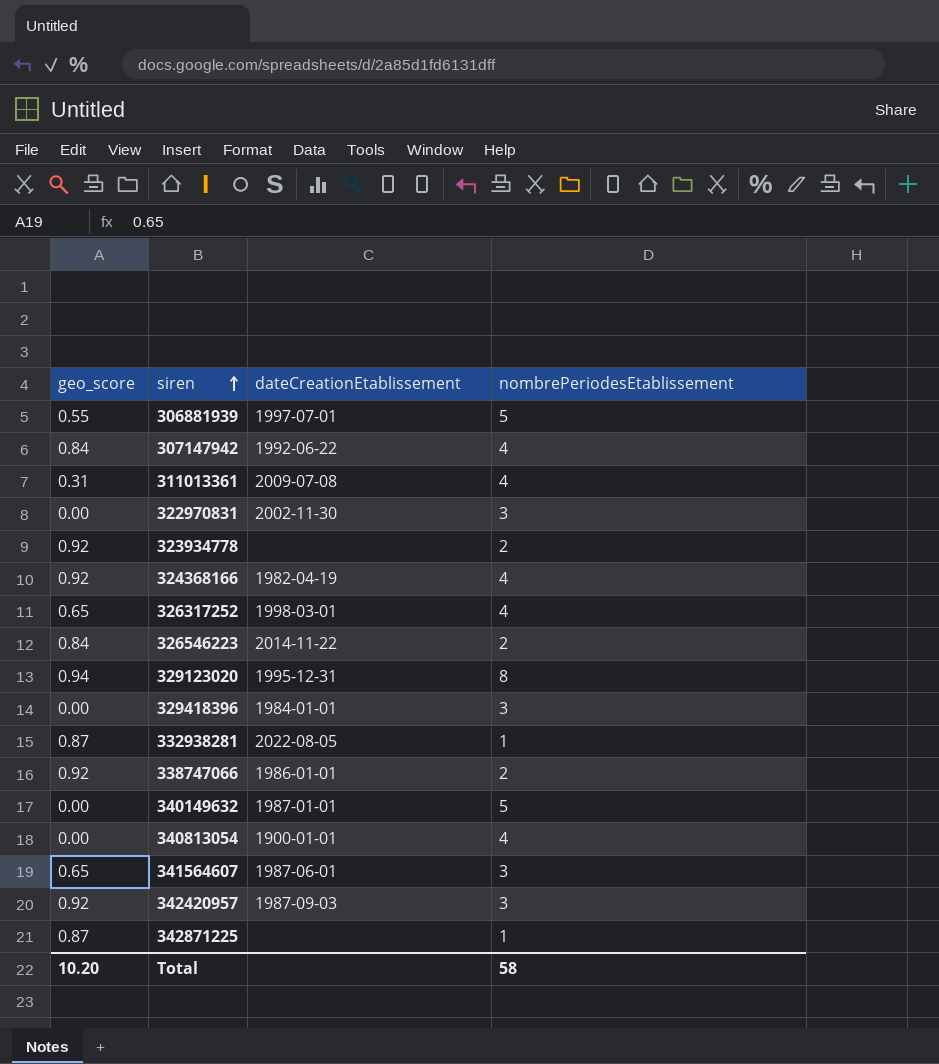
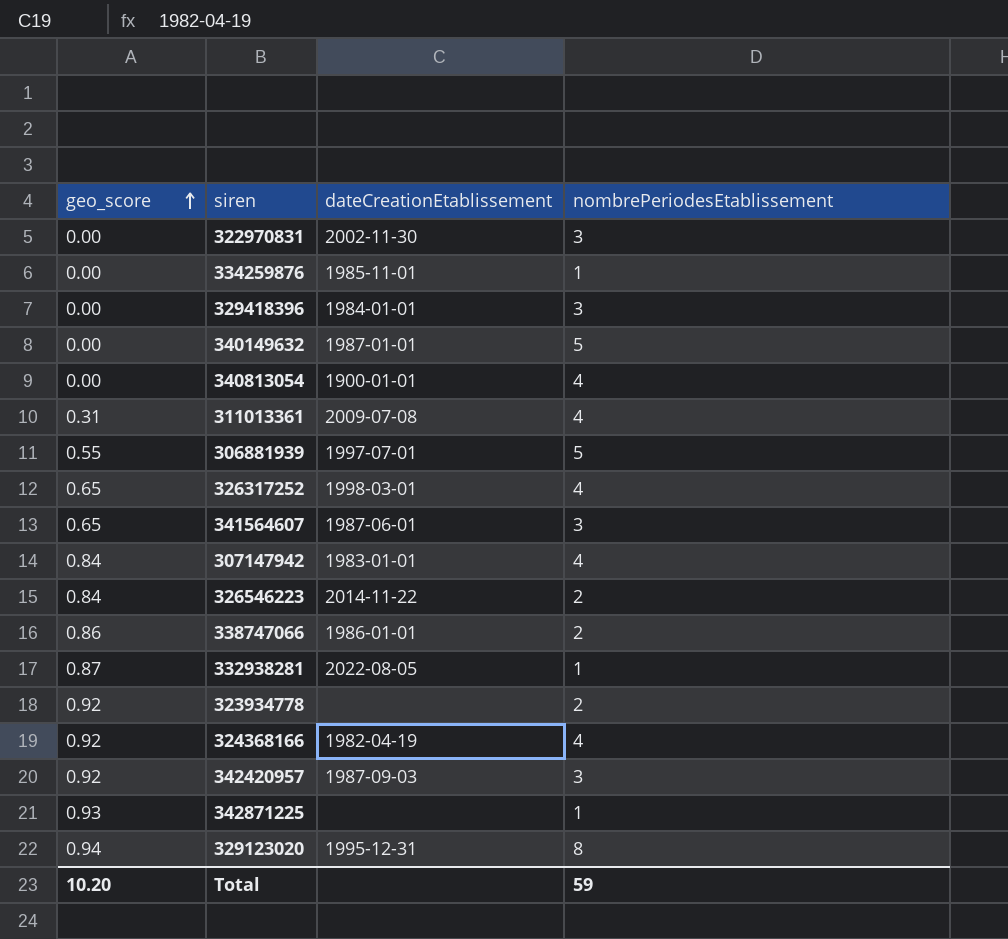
row order: siren ascending -> geo_score ascending
row 334259876: none -> 0.00 | 1985-11-01 | 1
307147942 | dateCreationEtablissement: 1992-06-22 -> 1983-01-01
338747066 | geo_score: 0.92 -> 0.86
342871225 | geo_score: 0.87 -> 0.93
Total | nombrePeriodesEtablissement: 58 -> 59

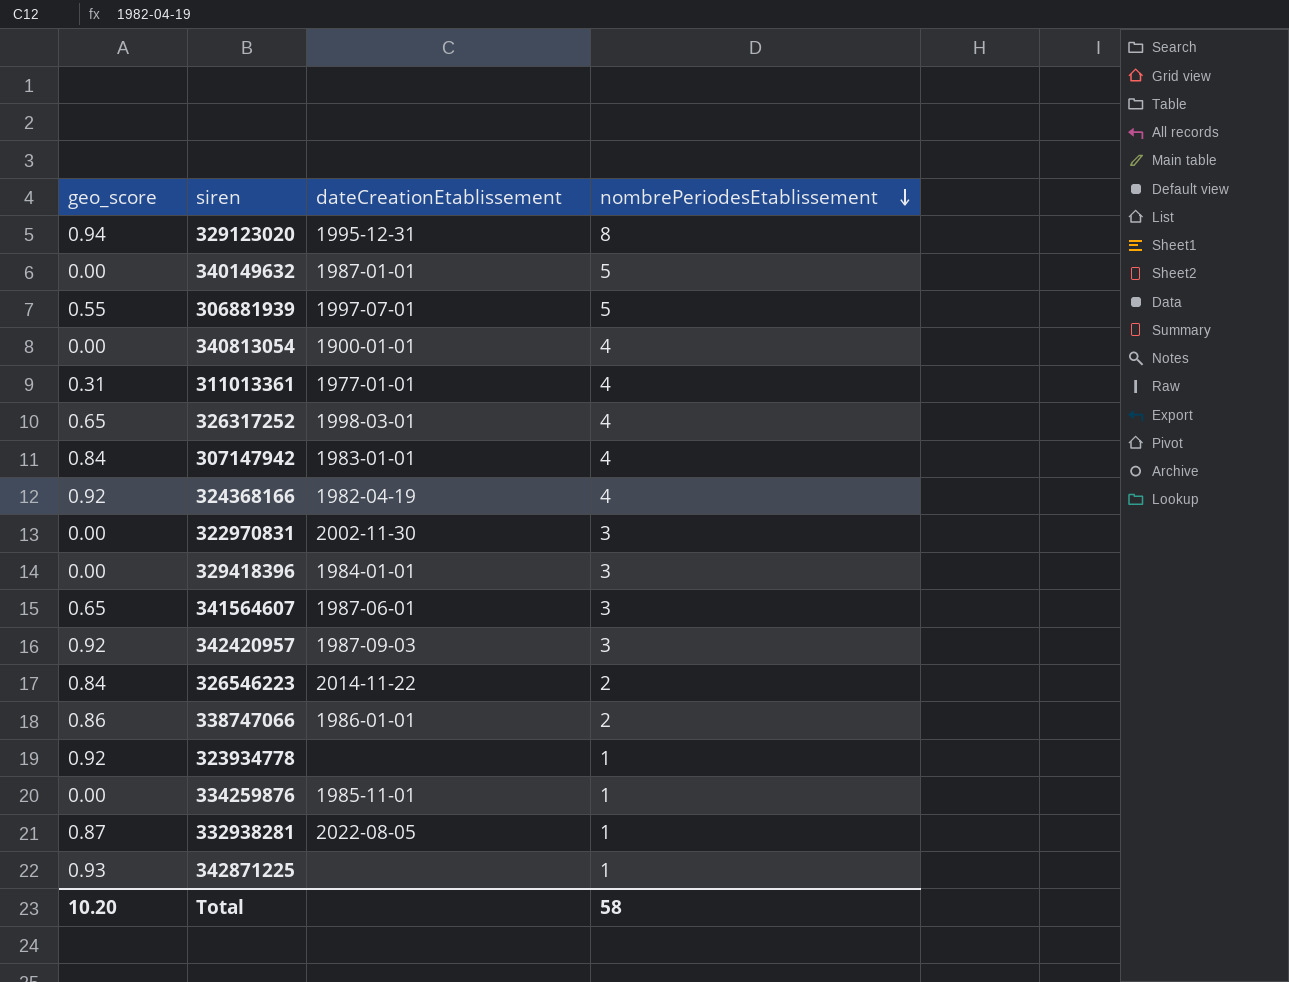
row order: geo_score ascending -> nombrePeriodesEtablissement descending
311013361 | dateCreationEtablissement: 2009-07-08 -> 1977-01-01
323934778 | nombrePeriodesEtablissement: 2 -> 1
Total | nombrePeriodesEtablissement: 59 -> 58

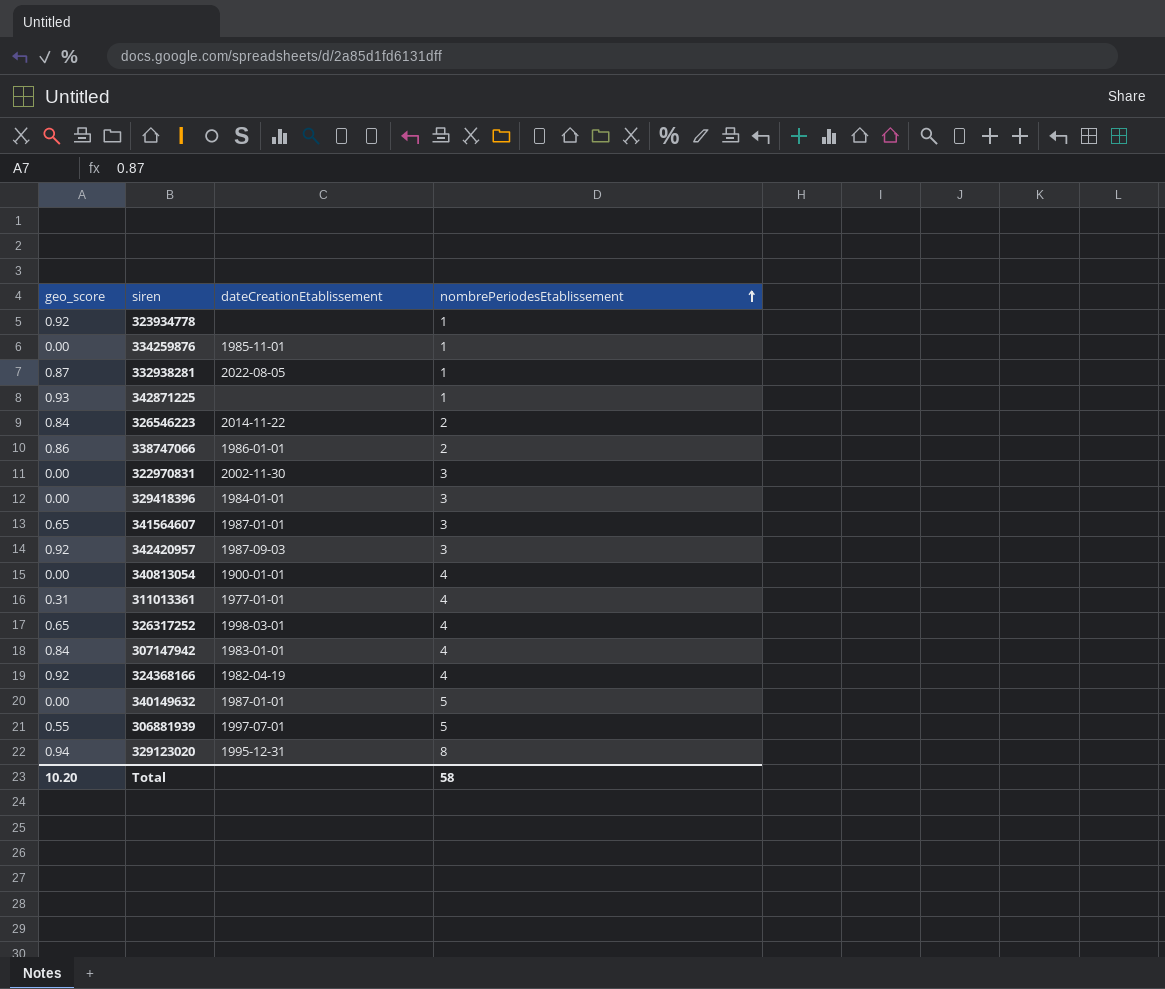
row order: nombrePeriodesEtablissement descending -> nombrePeriodesEtablissement ascending
341564607 | dateCreationEtablissement: 1987-06-01 -> 1987-01-01

